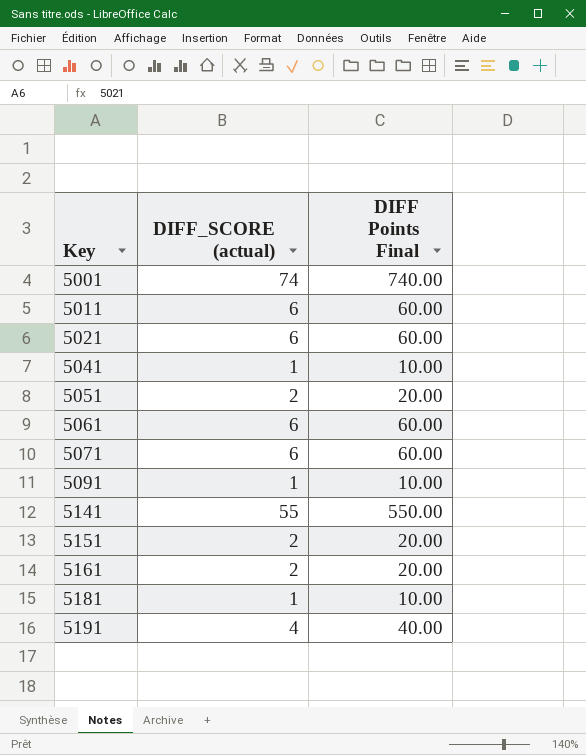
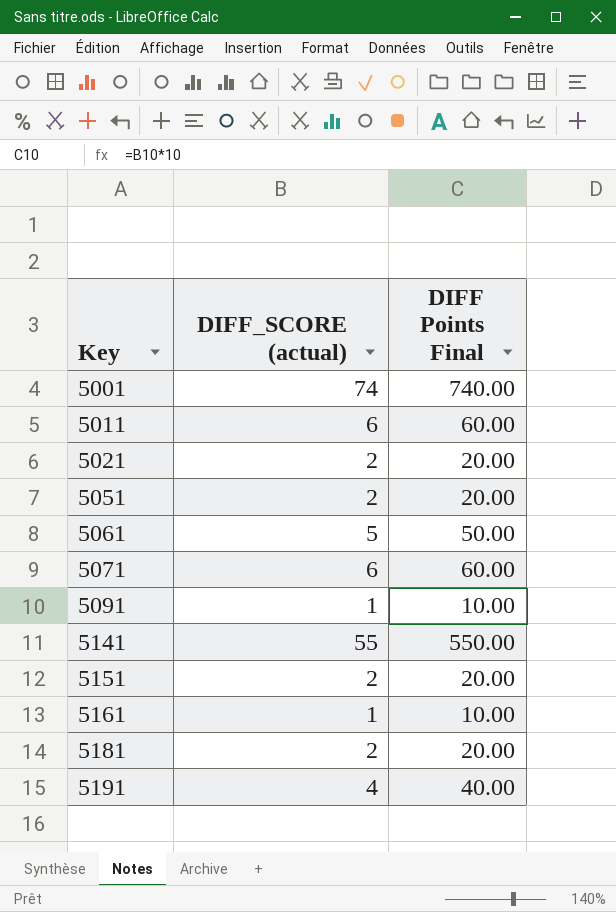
row 5041: 1 | 10.00 -> none
5021 | DIFF_SCORE (actual): 6 -> 2
5021 | DIFF Points Final: 60.00 -> 20.00
5061 | DIFF_SCORE (actual): 6 -> 5
5061 | DIFF Points Final: 60.00 -> 50.00
5161 | DIFF_SCORE (actual): 2 -> 1
5161 | DIFF Points Final: 20.00 -> 10.00
5181 | DIFF_SCORE (actual): 1 -> 2
5181 | DIFF Points Final: 10.00 -> 20.00

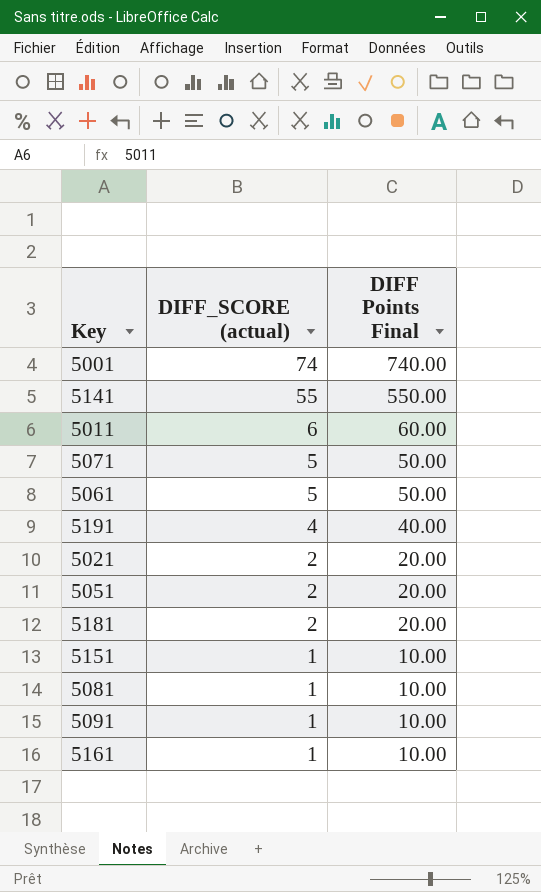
row order: Key ascending -> DIFF_SCORE (actual) descending
5071 | DIFF_SCORE (actual): 6 -> 5
5071 | DIFF Points Final: 60.00 -> 50.00
5151 | DIFF_SCORE (actual): 2 -> 1
5151 | DIFF Points Final: 20.00 -> 10.00
row 5081: none -> 1 | 10.00

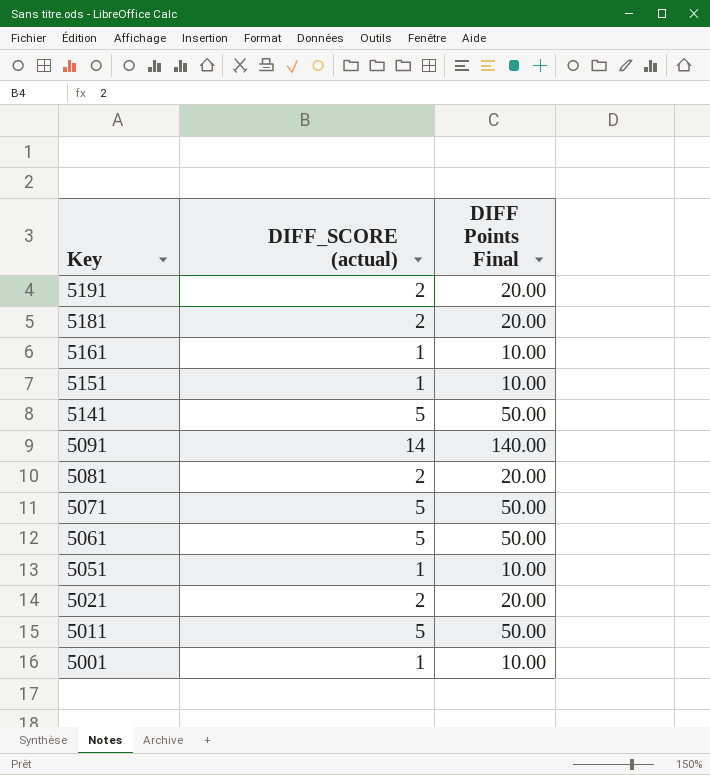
row order: DIFF_SCORE (actual) descending -> Key descending
5191 | DIFF_SCORE (actual): 4 -> 2
5191 | DIFF Points Final: 40.00 -> 20.00
5141 | DIFF_SCORE (actual): 55 -> 5
5141 | DIFF Points Final: 550.00 -> 50.00
5091 | DIFF_SCORE (actual): 1 -> 14
5091 | DIFF Points Final: 10.00 -> 140.00
5081 | DIFF_SCORE (actual): 1 -> 2
5081 | DIFF Points Final: 10.00 -> 20.00
5051 | DIFF_SCORE (actual): 2 -> 1
5051 | DIFF Points Final: 20.00 -> 10.00
5011 | DIFF_SCORE (actual): 6 -> 5
5011 | DIFF Points Final: 60.00 -> 50.00
5001 | DIFF_SCORE (actual): 74 -> 1
5001 | DIFF Points Final: 740.00 -> 10.00

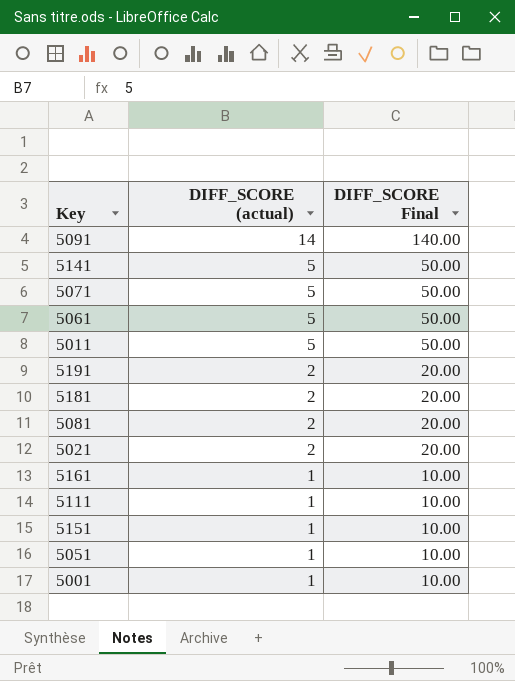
row order: Key descending -> DIFF_SCORE (actual) descending
column name: DIFF Points Final -> DIFF_SCORE Final
row 5111: none -> 1 | 10.00

